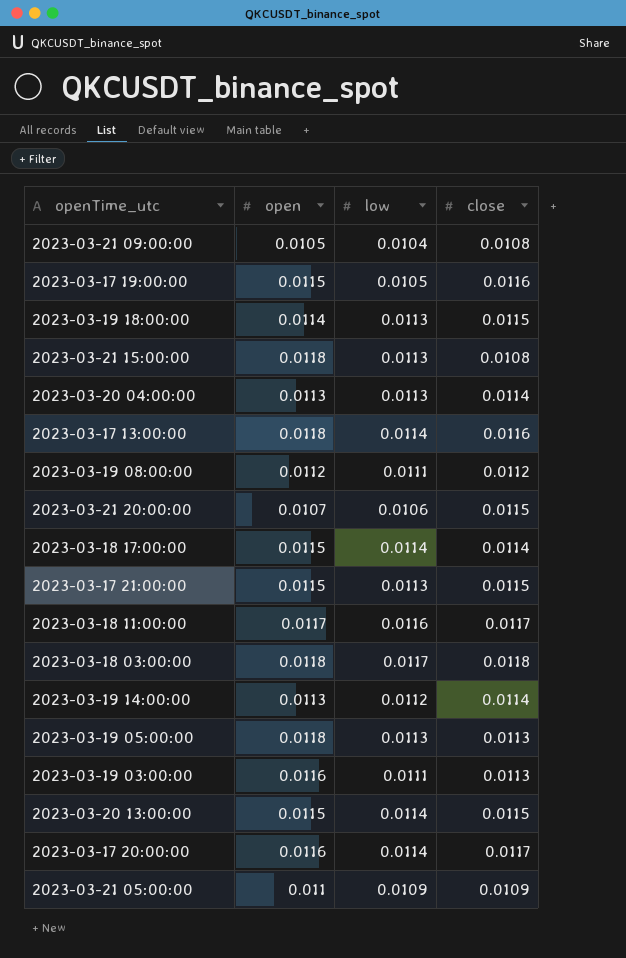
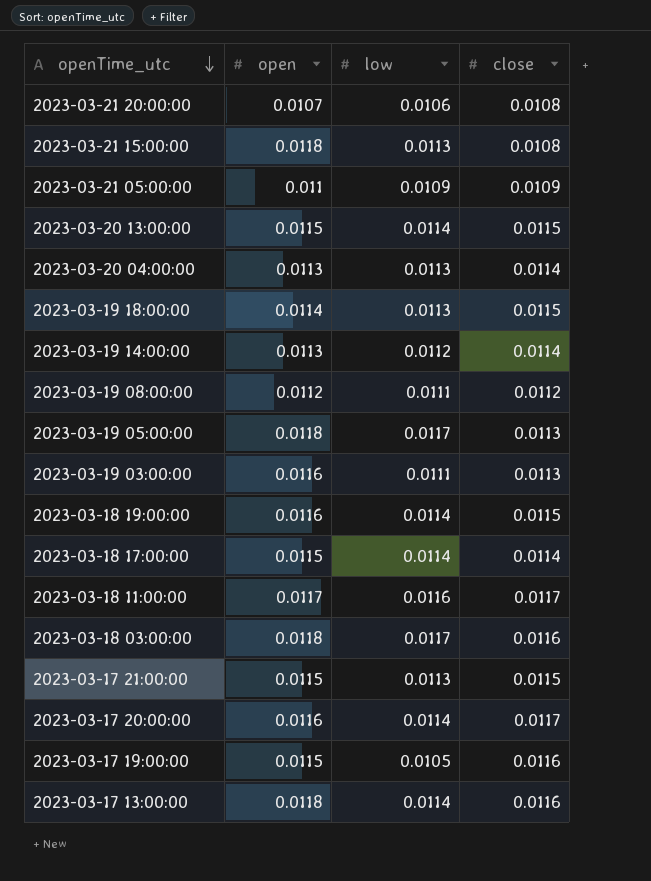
row order: none -> openTime_utc descending
row 2023-03-21 09:00:00: 0.0105 | 0.0104 | 0.0108 -> none
2023-03-21 20:00:00 | close: 0.0115 -> 0.0108
2023-03-19 05:00:00 | low: 0.0113 -> 0.0117
row 2023-03-18 19:00:00: none -> 0.0116 | 0.0114 | 0.0115
2023-03-18 03:00:00 | close: 0.0118 -> 0.0116

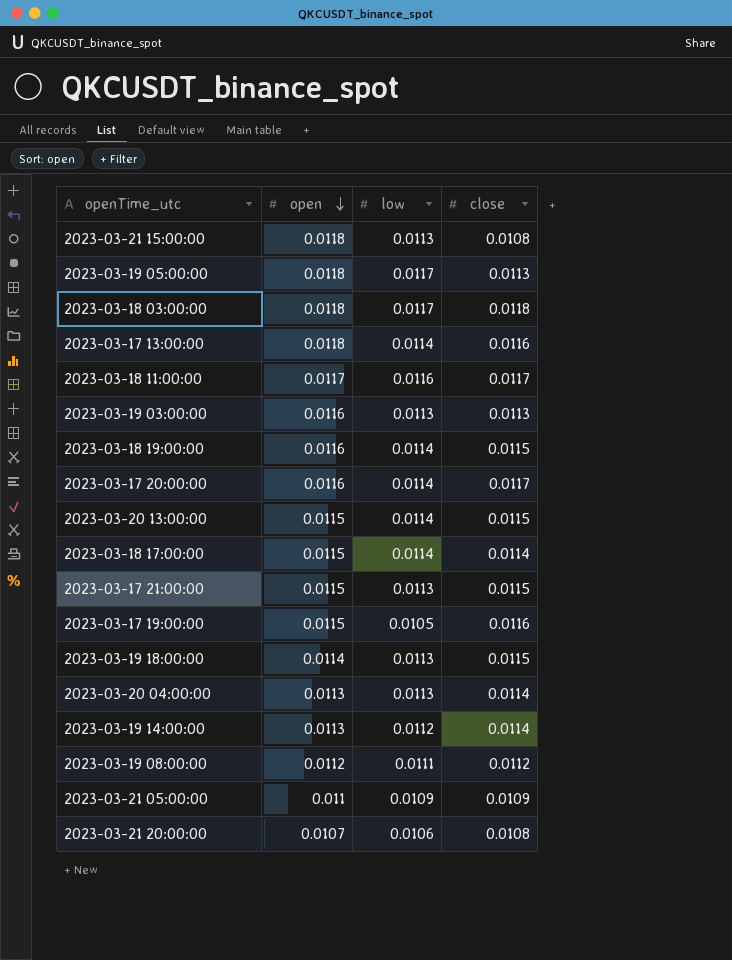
row order: openTime_utc descending -> open descending
2023-03-18 03:00:00 | close: 0.0116 -> 0.0118
2023-03-19 03:00:00 | low: 0.0111 -> 0.0113

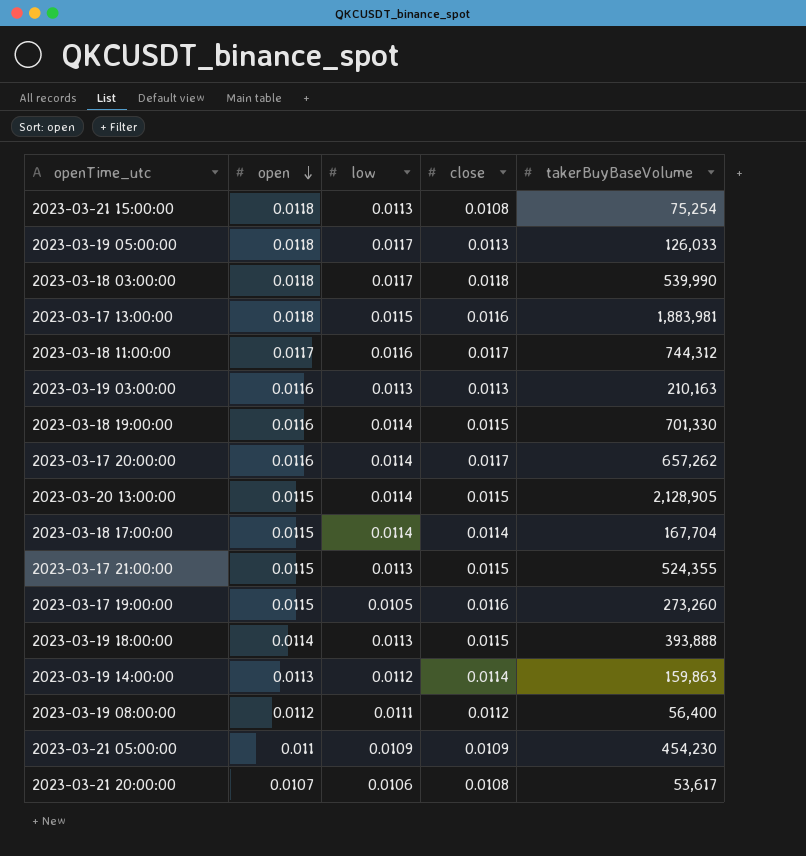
column takerBuyBaseVolume | position: none -> 5
row 2023-03-20 04:00:00: 0.0113 | 0.0113 | 0.0114 -> none
2023-03-17 13:00:00 | low: 0.0114 -> 0.0115

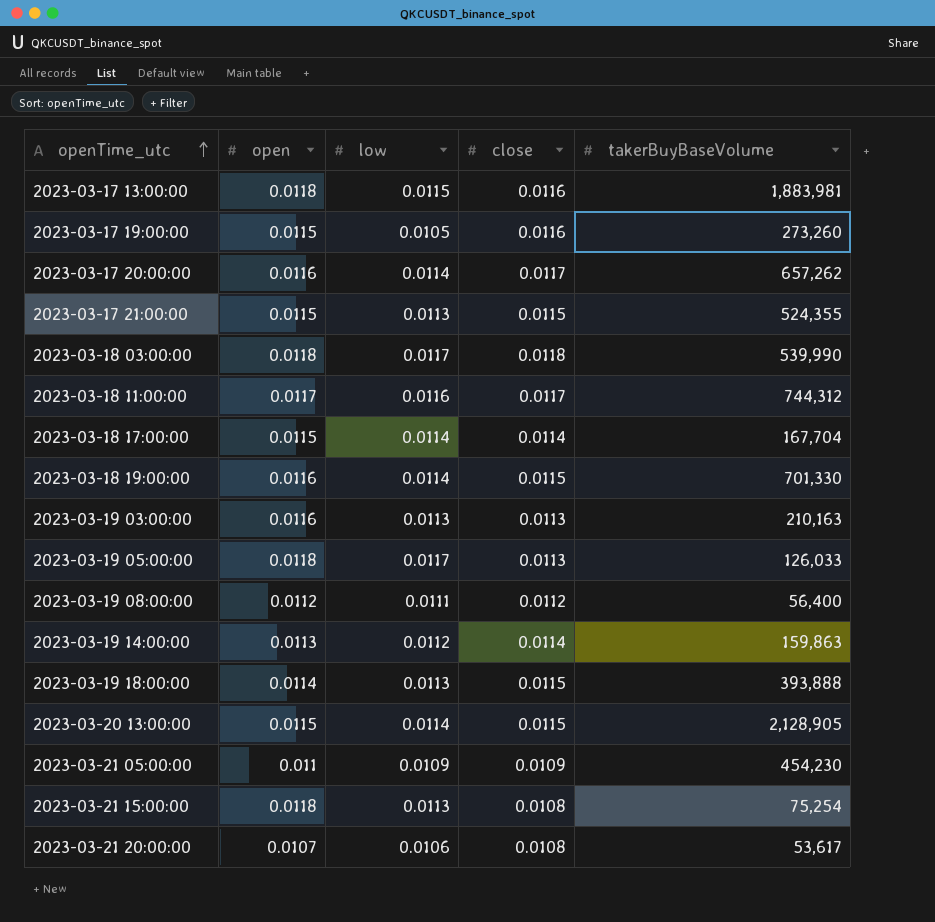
row order: open descending -> openTime_utc ascending

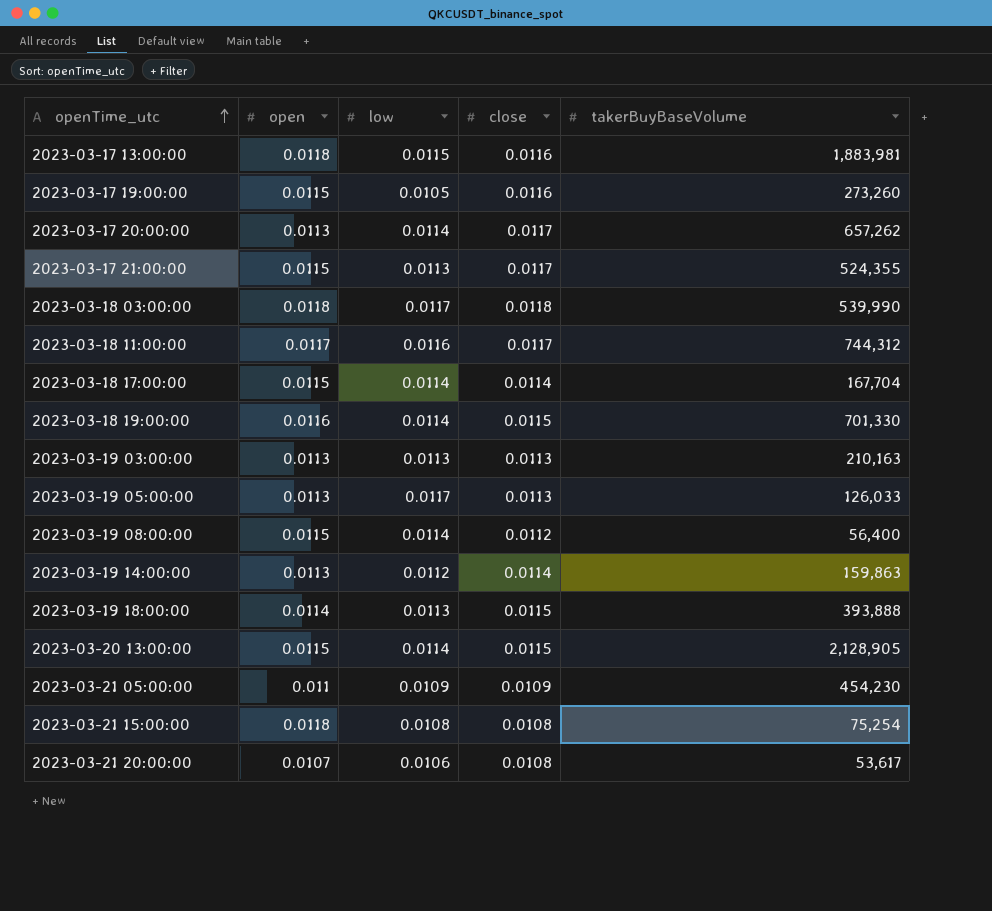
2023-03-17 20:00:00 | open: 0.0116 -> 0.0113
2023-03-17 21:00:00 | close: 0.0115 -> 0.0117
2023-03-19 03:00:00 | open: 0.0116 -> 0.0113
2023-03-19 05:00:00 | open: 0.0118 -> 0.0113
2023-03-19 08:00:00 | open: 0.0112 -> 0.0115
2023-03-19 08:00:00 | low: 0.0111 -> 0.0114
2023-03-21 15:00:00 | low: 0.0113 -> 0.0108

